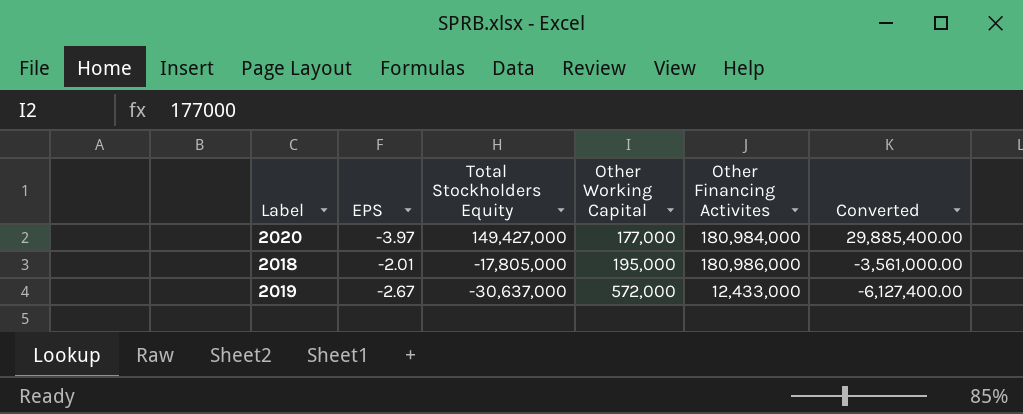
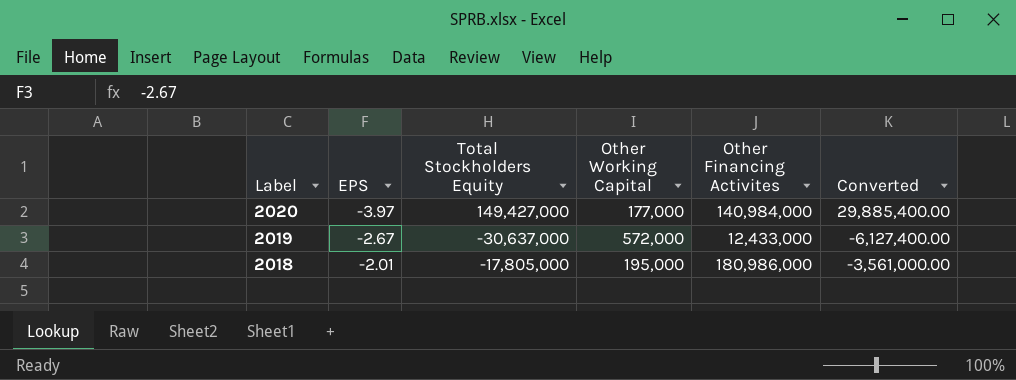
row order: Total Stockholders Equity descending -> Label descending
2020 | Other Financing Activites: 180,984,000 -> 140,984,000

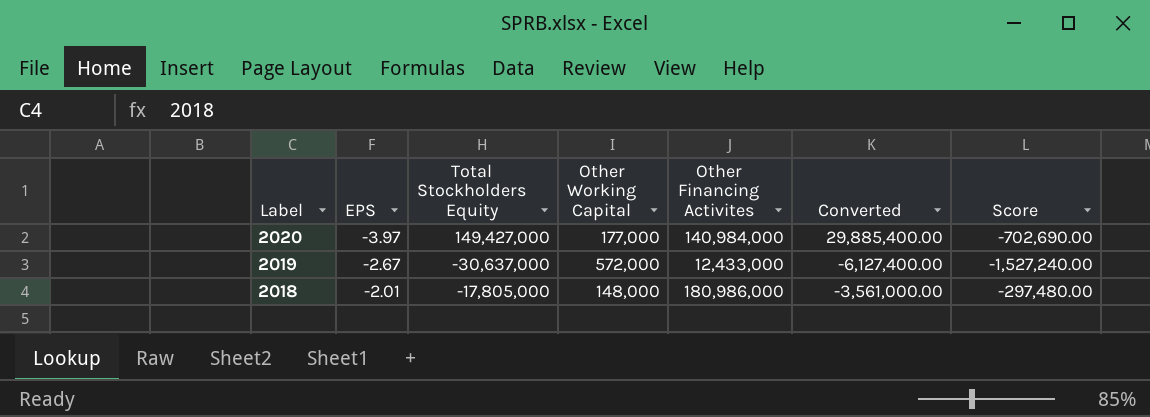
column Score | formula: none -> [EPS] * [Other Working Capital]
2018 | Other Working Capital: 195,000 -> 148,000

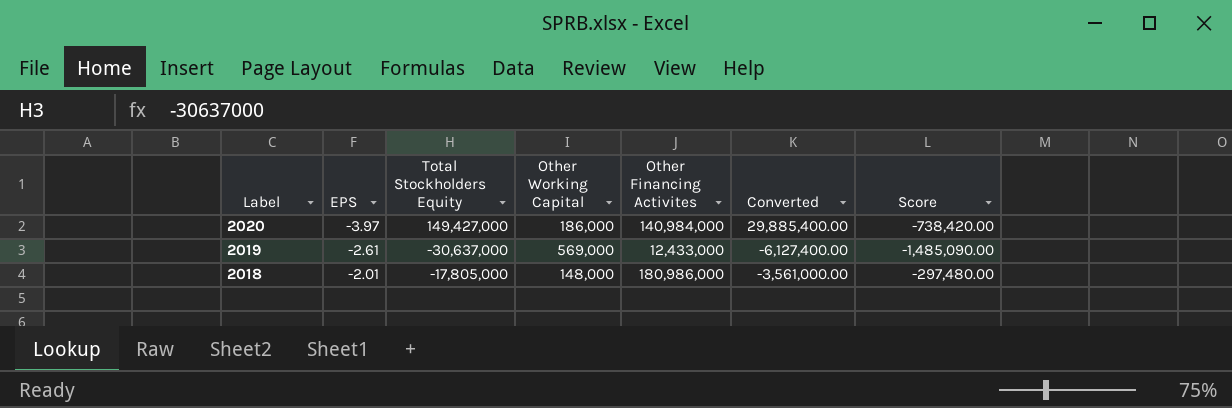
2020 | Other Working Capital: 177,000 -> 186,000
2020 | Score: -702,690.00 -> -738,420.00
2019 | EPS: -2.67 -> -2.61
2019 | Other Working Capital: 572,000 -> 569,000
2019 | Score: -1,527,240.00 -> -1,485,090.00

